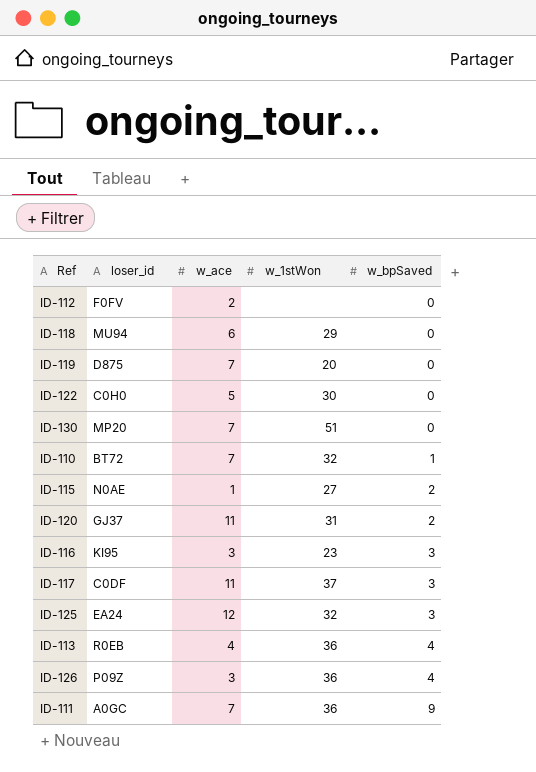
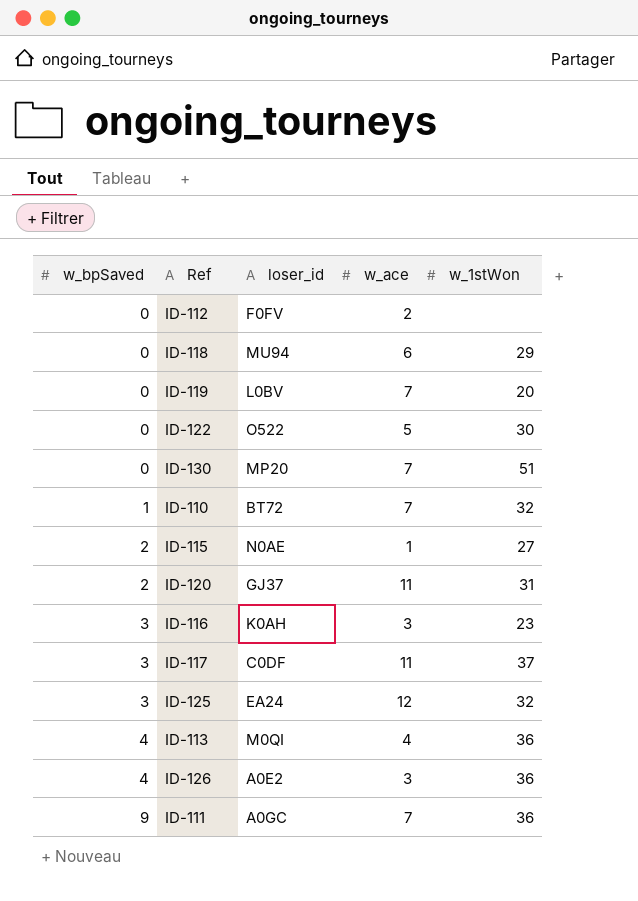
column w_bpSaved | position: 5 -> 1
ID-119 | loser_id: D875 -> L0BV
ID-122 | loser_id: C0H0 -> O522
ID-116 | loser_id: KI95 -> K0AH
ID-113 | loser_id: R0EB -> M0QI
ID-126 | loser_id: P09Z -> A0E2

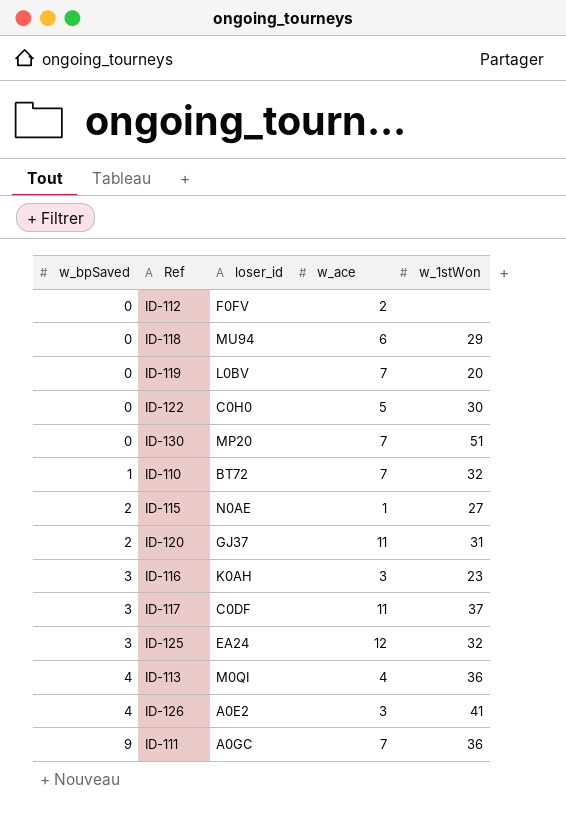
ID-122 | loser_id: O522 -> C0H0
ID-126 | w_1stWon: 36 -> 41

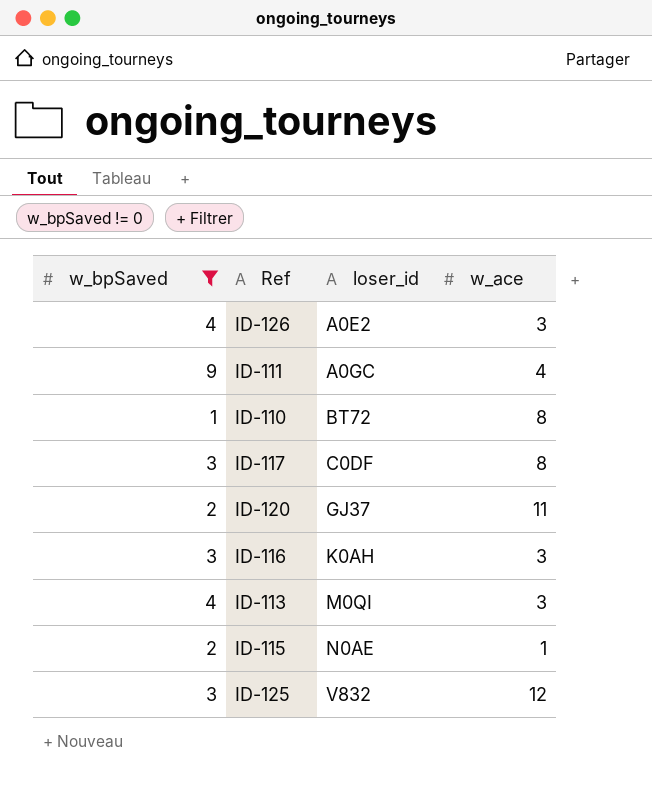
filter: none -> w_bpSaved != 0
row order: w_bpSaved ascending -> loser_id ascending
column w_1stWon | position: 5 -> none
ID-111 | w_ace: 7 -> 4
ID-110 | w_ace: 7 -> 8
ID-117 | w_ace: 11 -> 8
ID-113 | w_ace: 4 -> 3
ID-125 | loser_id: EA24 -> V832

